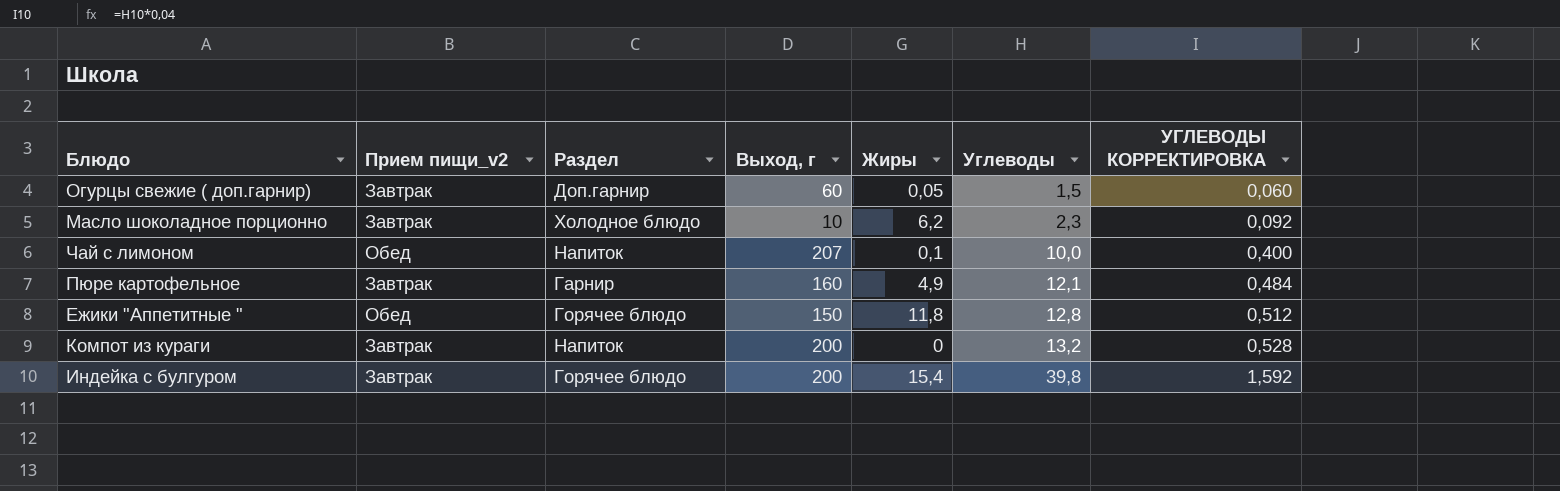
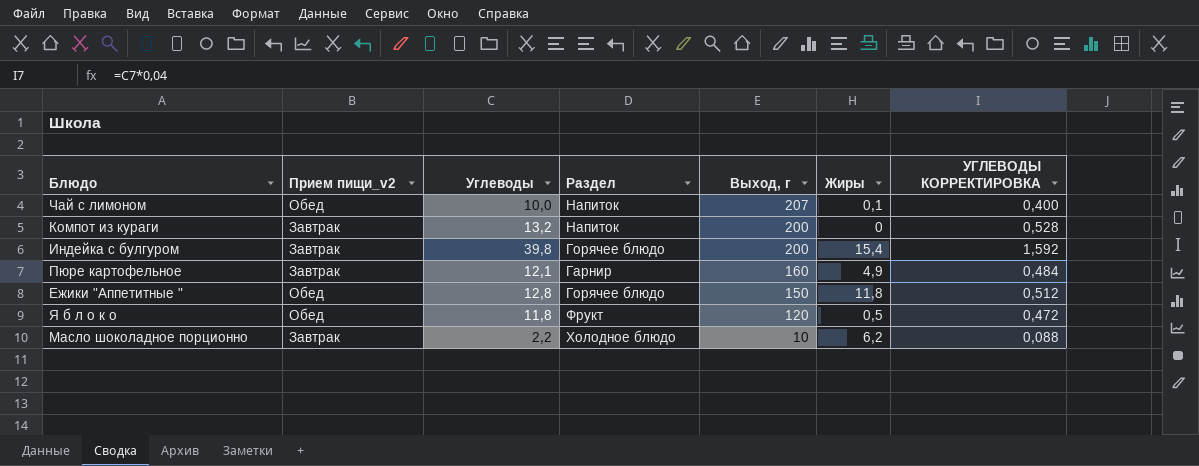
row order: Углеводы ascending -> Выход, г descending
column Углеводы | position: 6 -> 3
row Огурцы свежие ( доп.гарнир): Завтрак | Доп.гарнир | 60 | 0,05 | 1,5 | 0,060 -> none
row Я б л о к о: none -> Обед | 11,8 | Фрукт | 120 | 0,5 | 0,472
Масло шоколадное порционно | Углеводы: 2,3 -> 2,2
Масло шоколадное порционно | УГЛЕВОДЫ КОРРЕКТИРОВКА: 0,092 -> 0,088

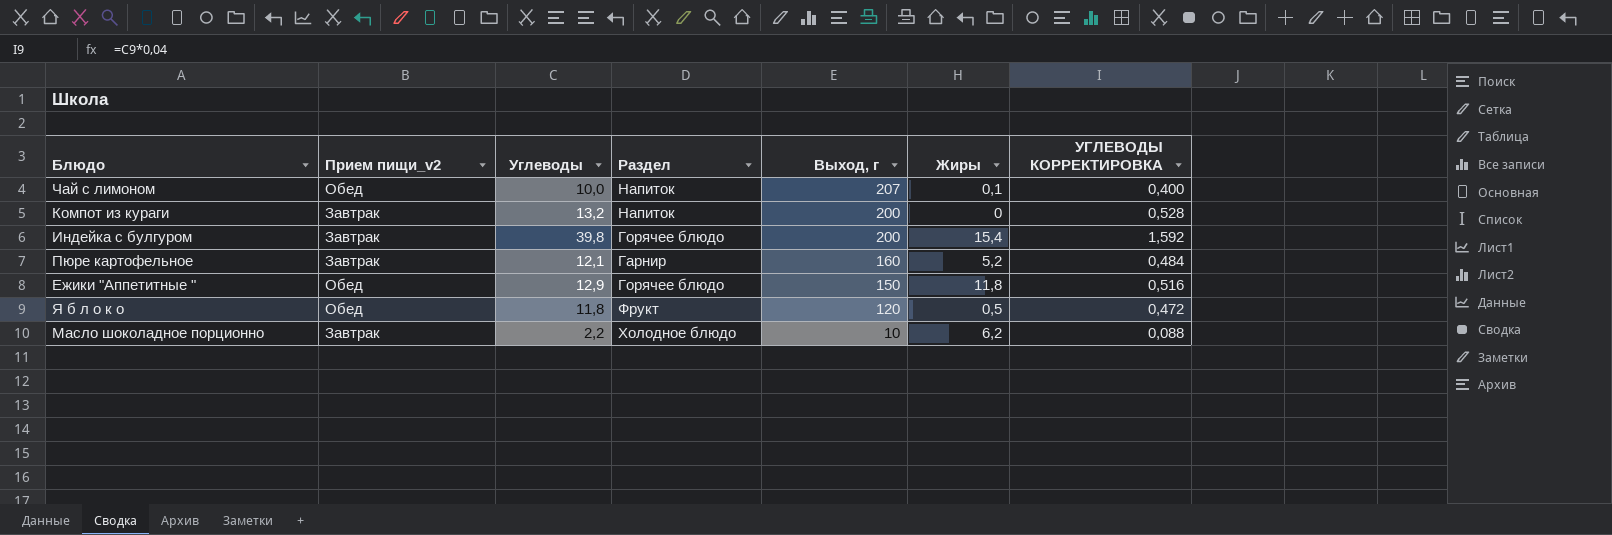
Пюре картофельное | Жиры: 4,9 -> 5,2
Ежики "Аппетитные " | Углеводы: 12,8 -> 12,9
Ежики "Аппетитные " | УГЛЕВОДЫ КОРРЕКТИРОВКА: 0,512 -> 0,516

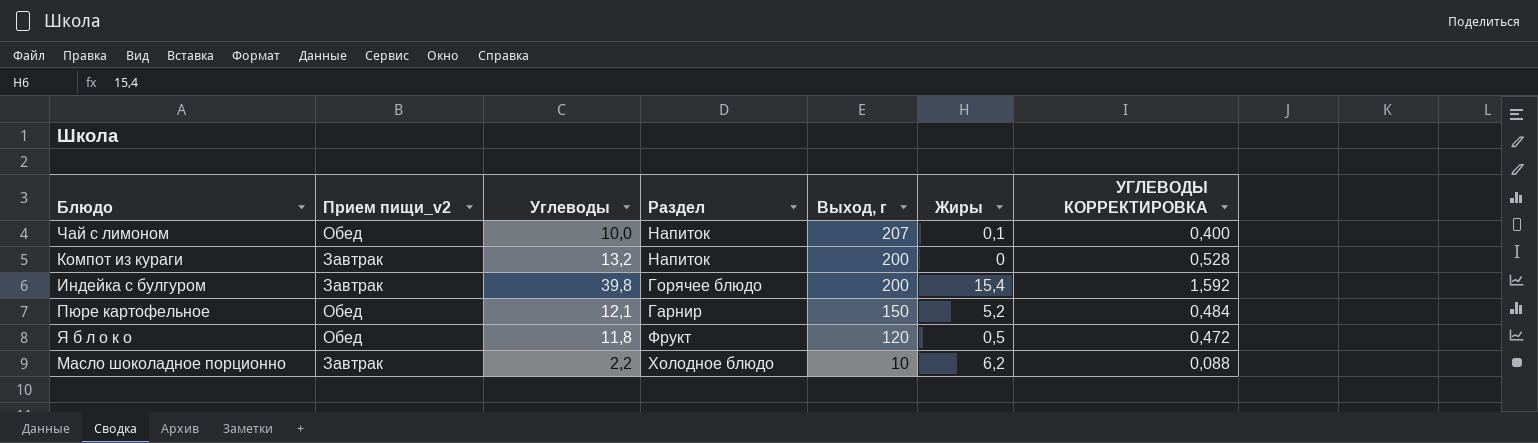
row Ежики "Аппетитные ": Обед | 12,9 | Горячее блюдо | 150 | 11,8 | 0,516 -> none
Пюре картофельное | Прием пищи_v2: Завтрак -> Обед
Пюре картофельное | Выход, г: 160 -> 150

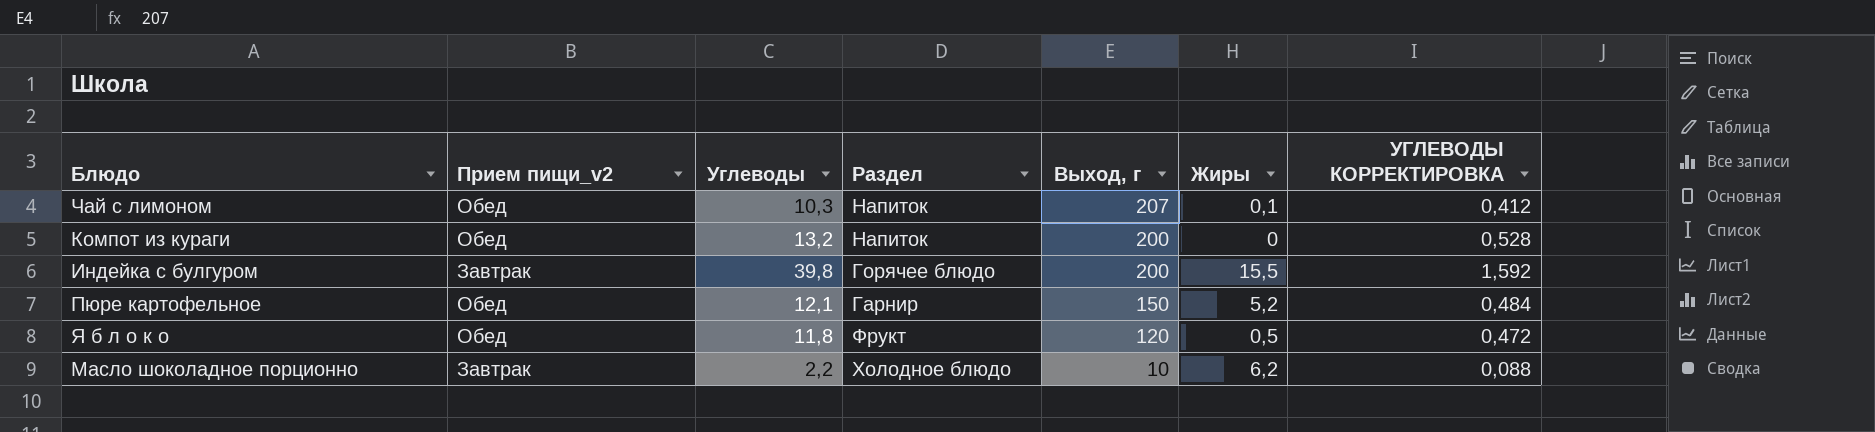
Чай с лимоном | Углеводы: 10,0 -> 10,3
Чай с лимоном | УГЛЕВОДЫ КОРРЕКТИРОВКА: 0,400 -> 0,412
Компот из кураги | Прием пищи_v2: Завтрак -> Обед
Индейка с булгуром | Жиры: 15,4 -> 15,5

